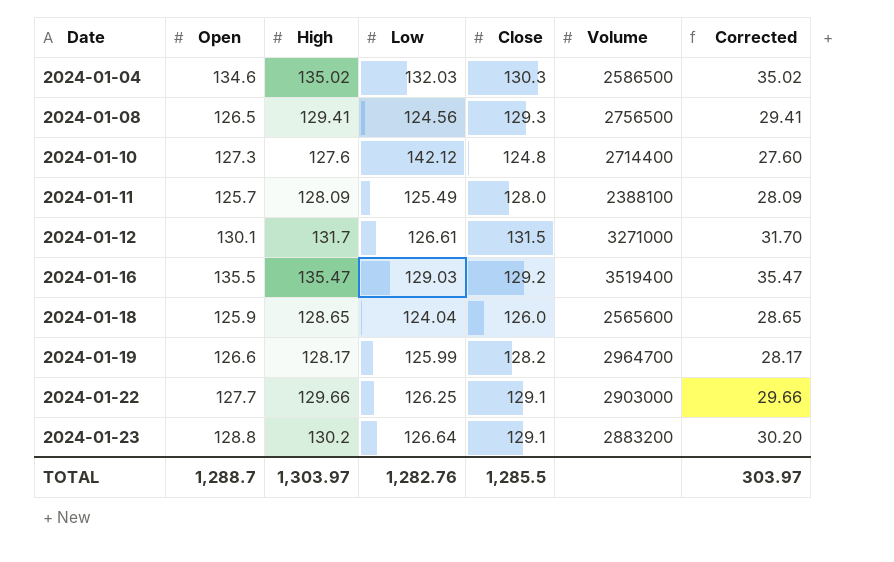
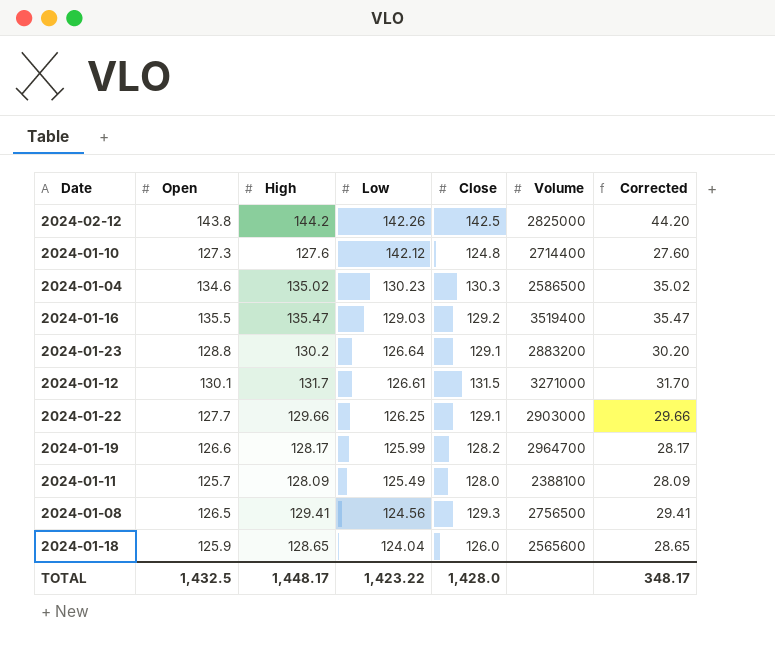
row order: Date ascending -> Low descending
row 2024-02-12: none -> 143.8 | 144.2 | 142.26 | 142.5 | 2825000 | 44.20
2024-01-04 | Low: 132.03 -> 130.23
TOTAL | Open: 1,288.7 -> 1,432.5
TOTAL | High: 1,303.97 -> 1,448.17
TOTAL | Low: 1,282.76 -> 1,423.22
TOTAL | Close: 1,285.5 -> 1,428.0
TOTAL | Corrected: 303.97 -> 348.17

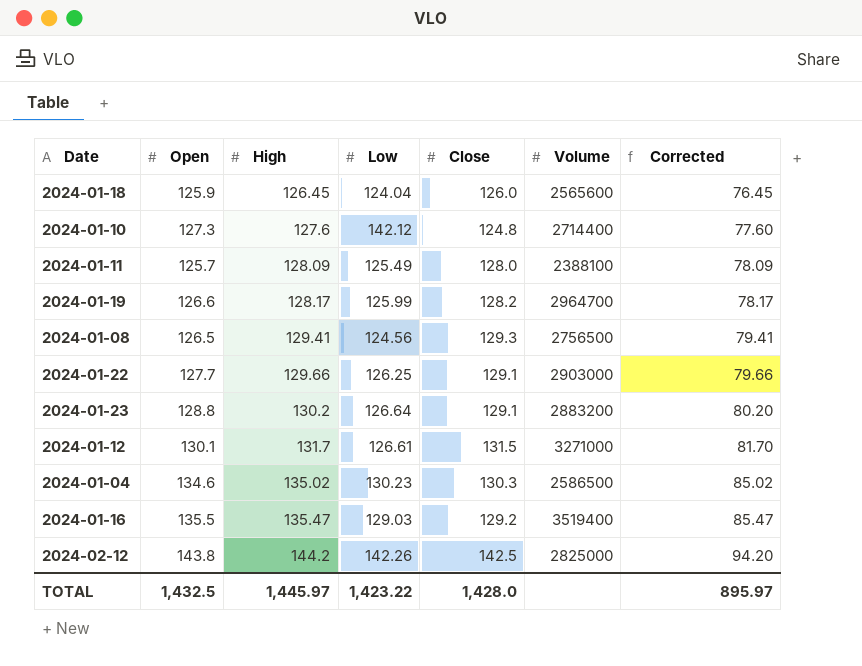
row order: Low descending -> High ascending
column Corrected | formula: [High] - 100 -> [High] - 50
2024-01-18 | High: 128.65 -> 126.45
TOTAL | High: 1,448.17 -> 1,445.97
TOTAL | Corrected: 348.17 -> 895.97

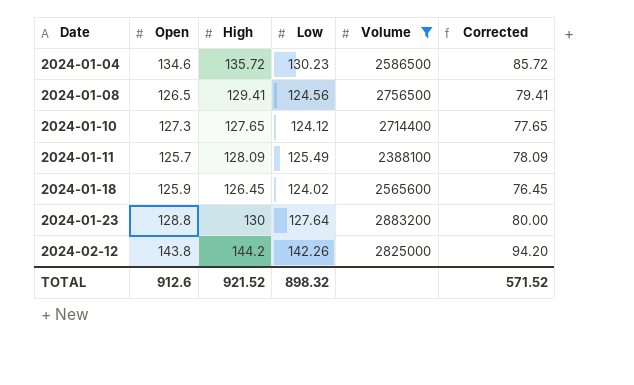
filter: none -> Volume <= 2883200
row order: High ascending -> Date ascending
column Close | position: 5 -> none
2024-01-04 | High: 135.02 -> 135.72
2024-01-04 | Corrected: 85.02 -> 85.72
2024-01-10 | High: 127.6 -> 127.65
2024-01-10 | Low: 142.12 -> 124.12
2024-01-10 | Corrected: 77.60 -> 77.65
2024-01-18 | Low: 124.04 -> 124.02
2024-01-23 | High: 130.2 -> 130
2024-01-23 | Low: 126.64 -> 127.64
2024-01-23 | Corrected: 80.20 -> 80.00
TOTAL | Open: 1,432.5 -> 912.6
TOTAL | High: 1,445.97 -> 921.52
TOTAL | Low: 1,423.22 -> 898.32
TOTAL | Corrected: 895.97 -> 571.52

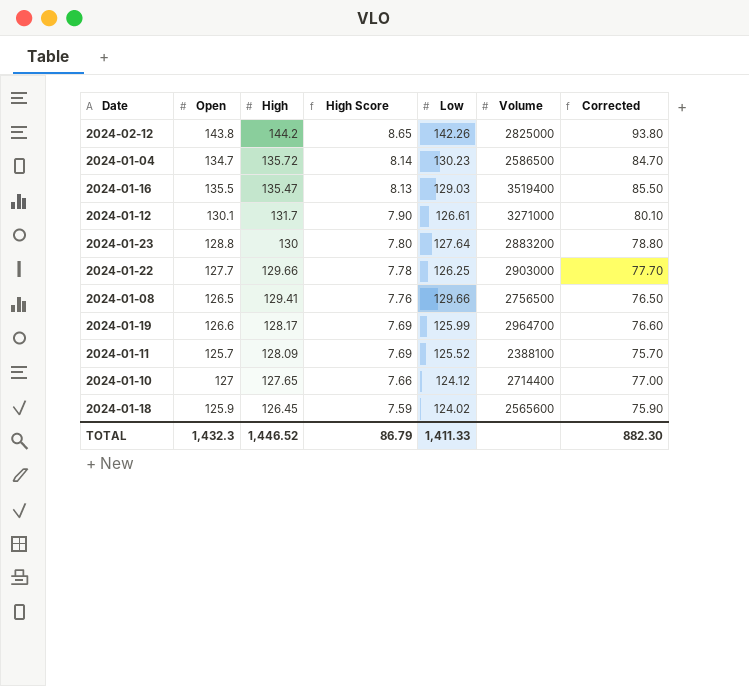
filter: Volume <= 2883200 -> none
row order: Date ascending -> High descending
column High Score | formula: none -> [High] * 0.06
column Corrected | formula: [High] - 50 -> [Open] - 50
2024-01-04 | Open: 134.6 -> 134.7
2024-01-08 | Low: 124.56 -> 129.66
2024-01-11 | Low: 125.49 -> 125.52
2024-01-10 | Open: 127.3 -> 127
TOTAL | Open: 912.6 -> 1,432.3
TOTAL | High: 921.52 -> 1,446.52
TOTAL | Low: 898.32 -> 1,411.33
TOTAL | Corrected: 571.52 -> 882.30

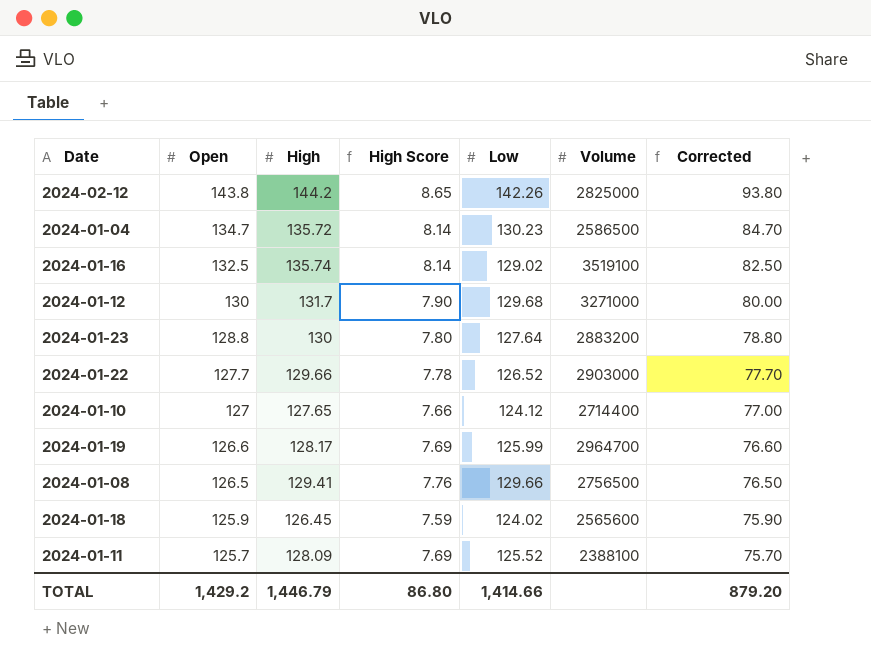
row order: High descending -> Open descending
2024-01-16 | Open: 135.5 -> 132.5
2024-01-16 | High: 135.47 -> 135.74
2024-01-16 | High Score: 8.13 -> 8.14
2024-01-16 | Low: 129.03 -> 129.02
2024-01-16 | Volume: 3519400 -> 3519100
2024-01-16 | Corrected: 85.50 -> 82.50
2024-01-12 | Open: 130.1 -> 130
2024-01-12 | Low: 126.61 -> 129.68
2024-01-12 | Corrected: 80.10 -> 80.00
2024-01-22 | Low: 126.25 -> 126.52
TOTAL | Open: 1,432.3 -> 1,429.2
TOTAL | High: 1,446.52 -> 1,446.79
TOTAL | High Score: 86.79 -> 86.80
TOTAL | Low: 1,411.33 -> 1,414.66
TOTAL | Corrected: 882.30 -> 879.20

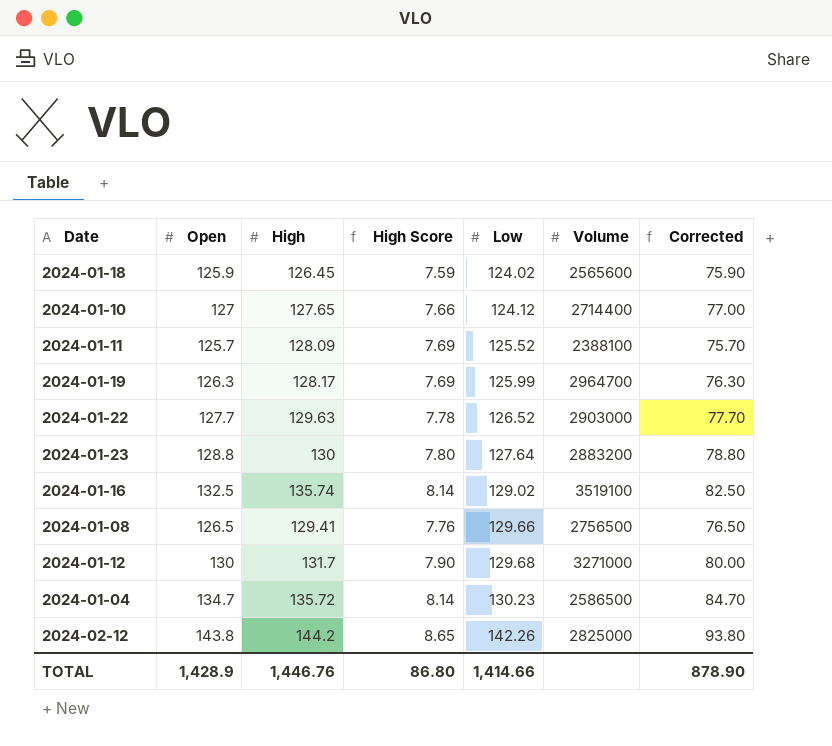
row order: Open descending -> Low ascending
2024-01-19 | Open: 126.6 -> 126.3
2024-01-19 | Corrected: 76.60 -> 76.30
2024-01-22 | High: 129.66 -> 129.63
TOTAL | Open: 1,429.2 -> 1,428.9
TOTAL | High: 1,446.79 -> 1,446.76
TOTAL | Corrected: 879.20 -> 878.90

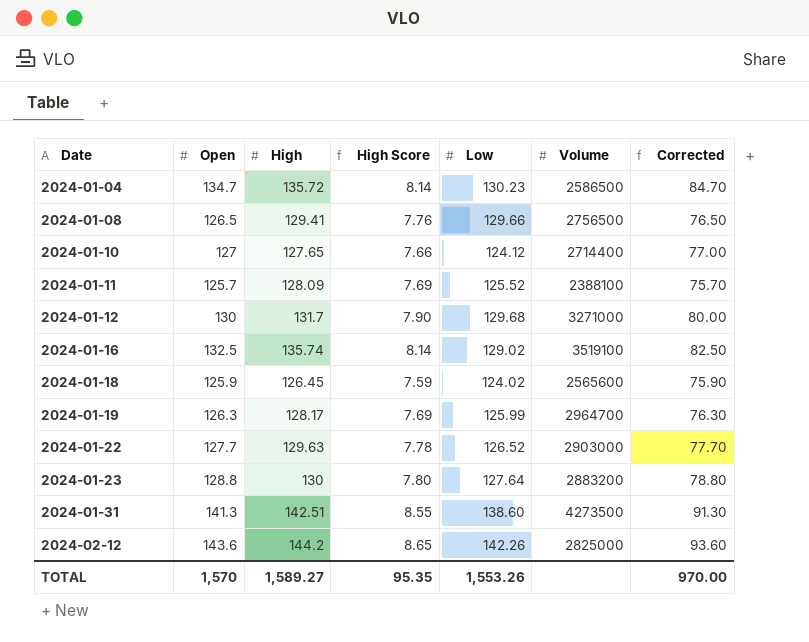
row order: Low ascending -> Date ascending
row 2024-01-31: none -> 141.3 | 142.51 | 8.55 | 138.60 | 4273500 | 91.30
2024-02-12 | Open: 143.8 -> 143.6
2024-02-12 | Corrected: 93.80 -> 93.60
TOTAL | Open: 1,428.9 -> 1,570
TOTAL | High: 1,446.76 -> 1,589.27
TOTAL | High Score: 86.80 -> 95.35
TOTAL | Low: 1,414.66 -> 1,553.26
TOTAL | Corrected: 878.90 -> 970.00

